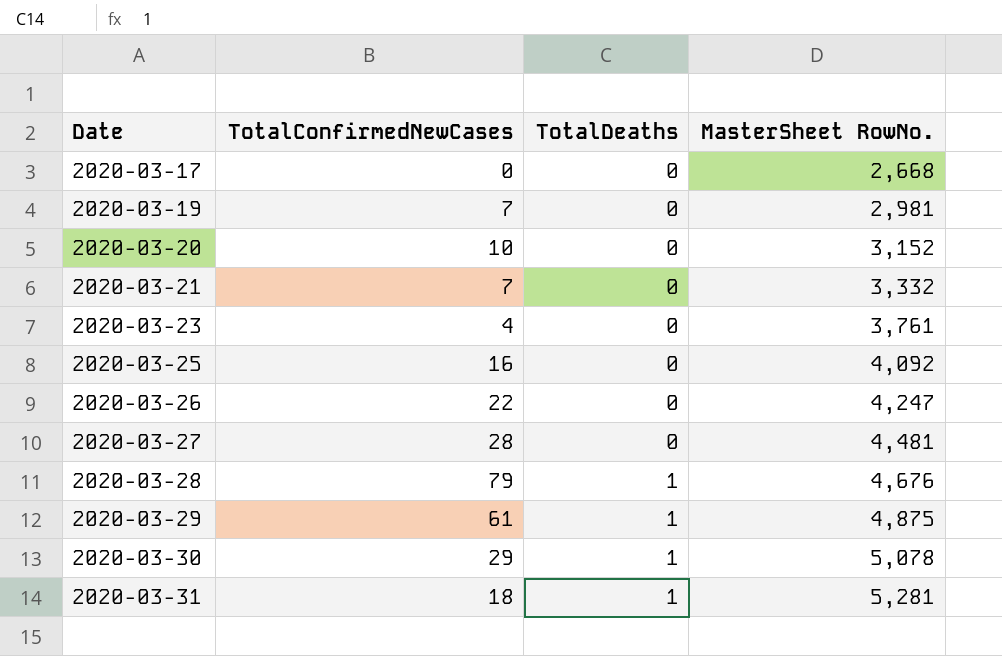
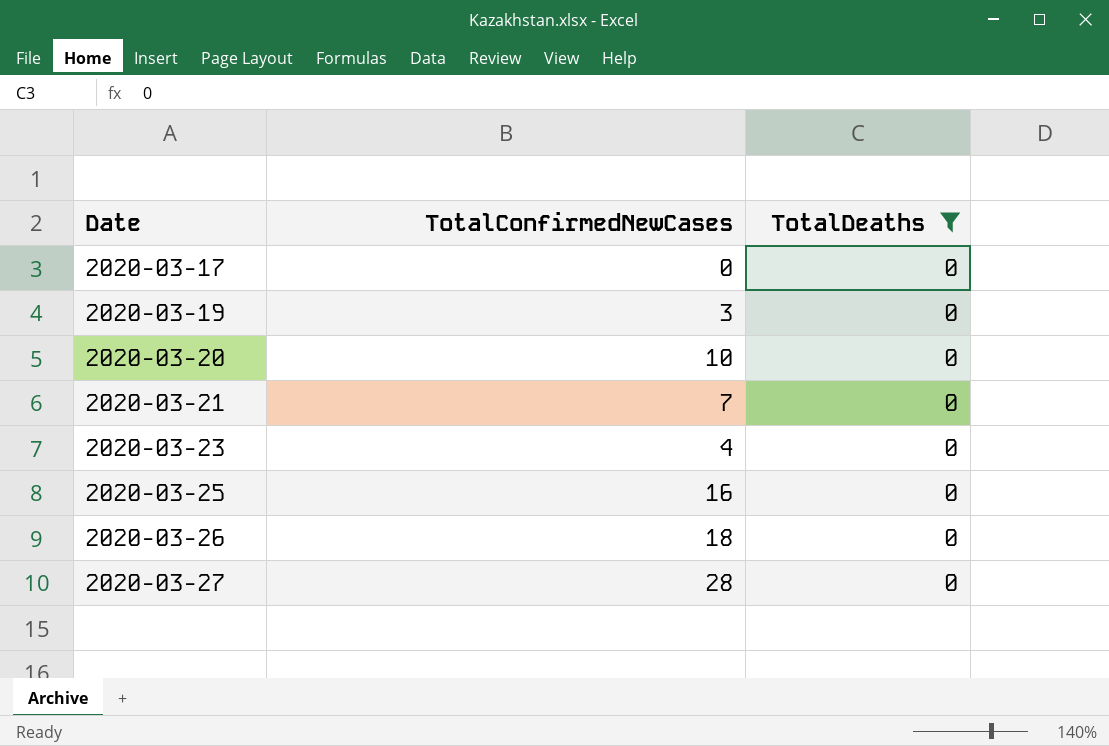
filter: none -> TotalDeaths = 0
column MasterSheet RowNo. | position: 4 -> none
2020-03-19 | TotalConfirmedNewCases: 7 -> 3
2020-03-26 | TotalConfirmedNewCases: 22 -> 18

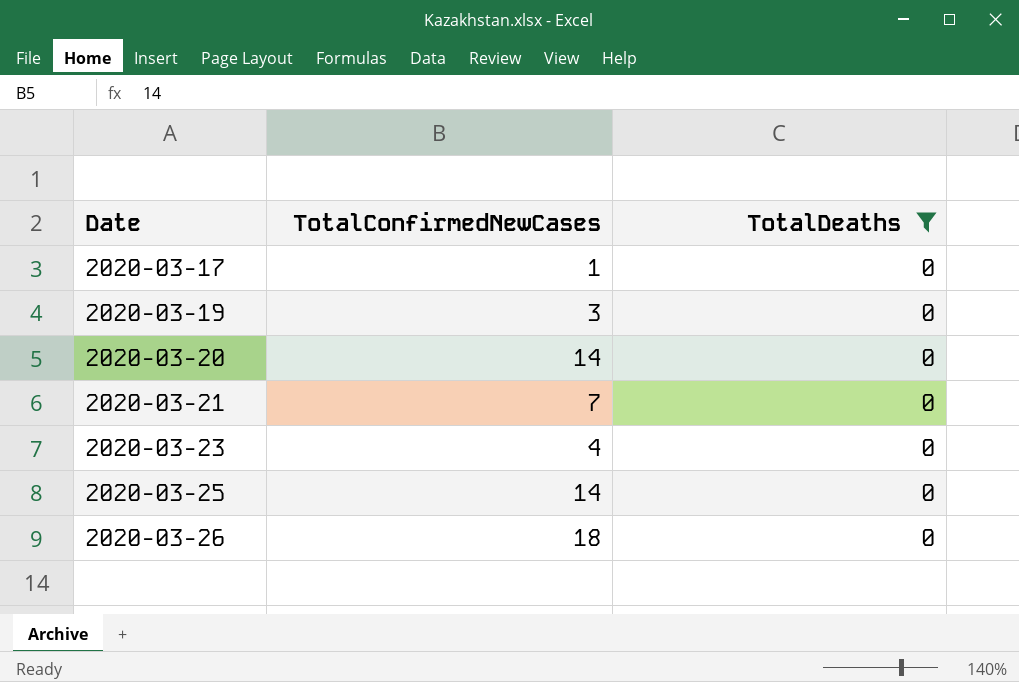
row 2020-03-27: 28 | 0 -> none
2020-03-17 | TotalConfirmedNewCases: 0 -> 1
2020-03-20 | TotalConfirmedNewCases: 10 -> 14
2020-03-25 | TotalConfirmedNewCases: 16 -> 14

